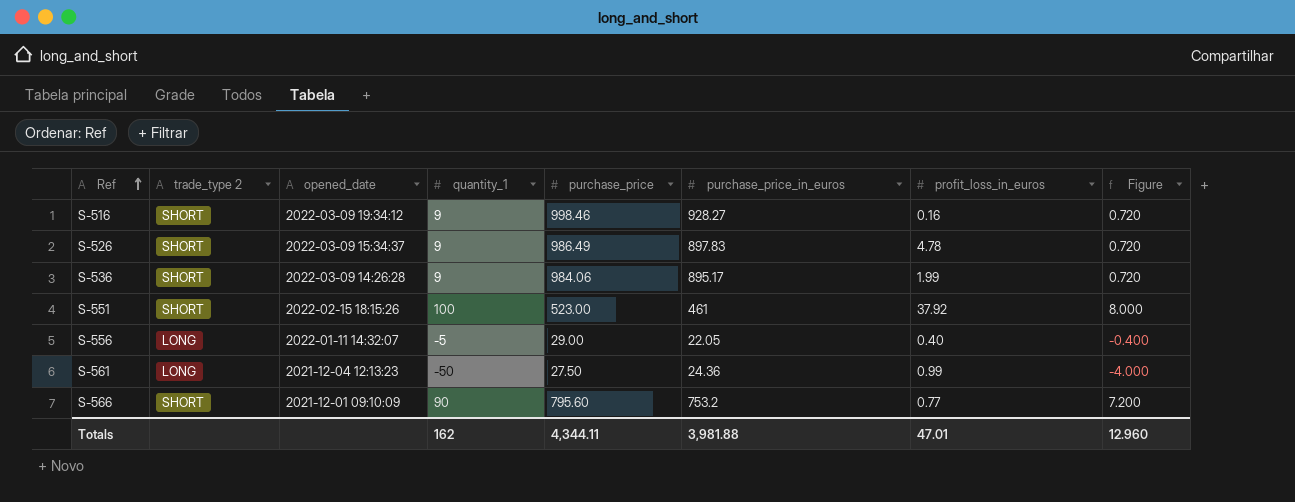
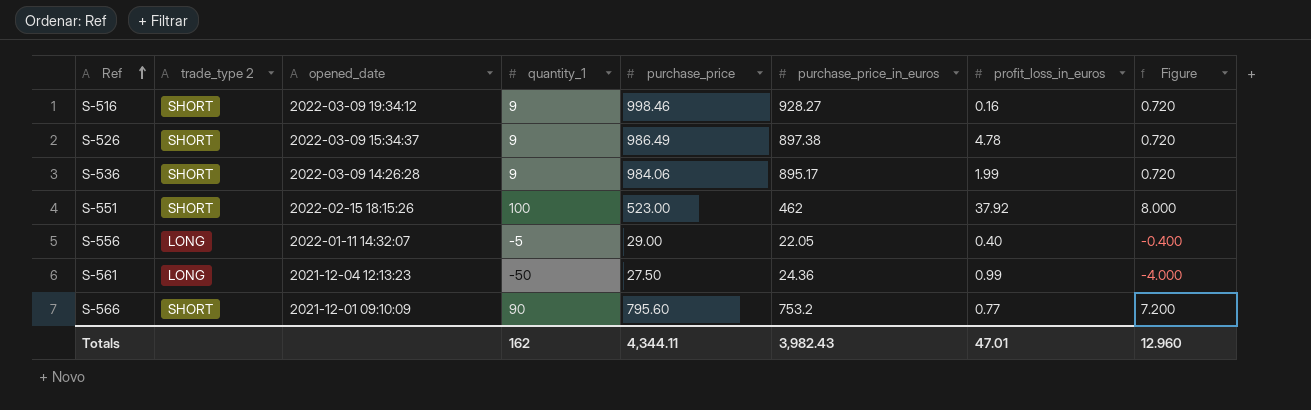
S-526 | purchase_price_in_euros: 897.83 -> 897.38
S-551 | purchase_price_in_euros: 461 -> 462
Totals | purchase_price_in_euros: 3,981.88 -> 3,982.43

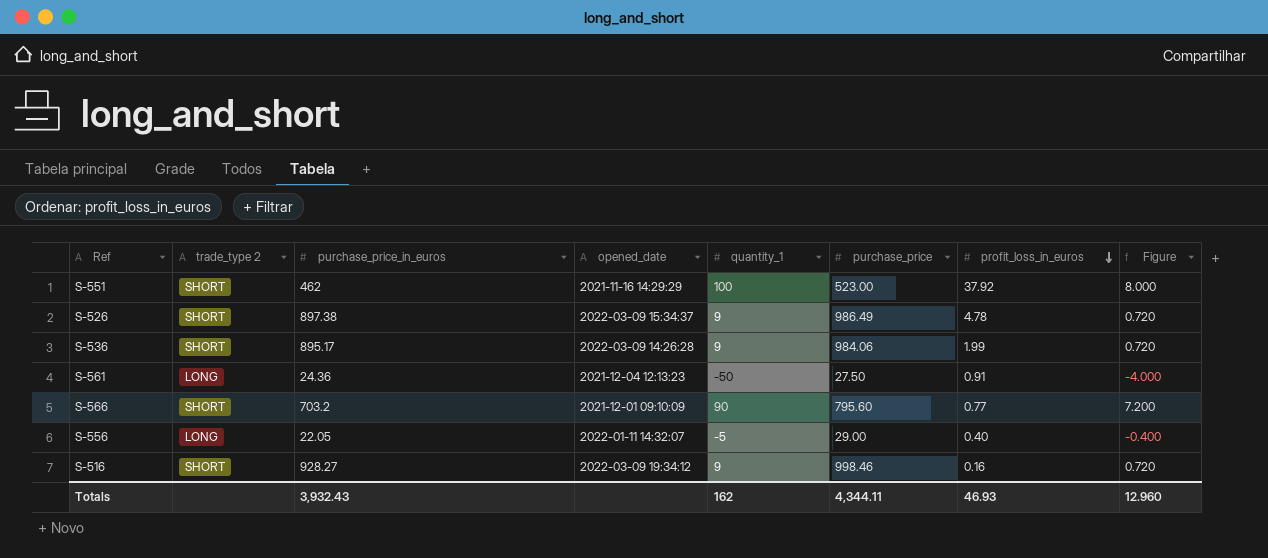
row order: Ref ascending -> profit_loss_in_euros descending
column purchase_price_in_euros | position: 6 -> 3
S-551 | opened_date: 2022-02-15 18:15:26 -> 2021-11-16 14:29:29
S-561 | profit_loss_in_euros: 0.99 -> 0.91
S-566 | purchase_price_in_euros: 753.2 -> 703.2
Totals | purchase_price_in_euros: 3,982.43 -> 3,932.43
Totals | profit_loss_in_euros: 47.01 -> 46.93

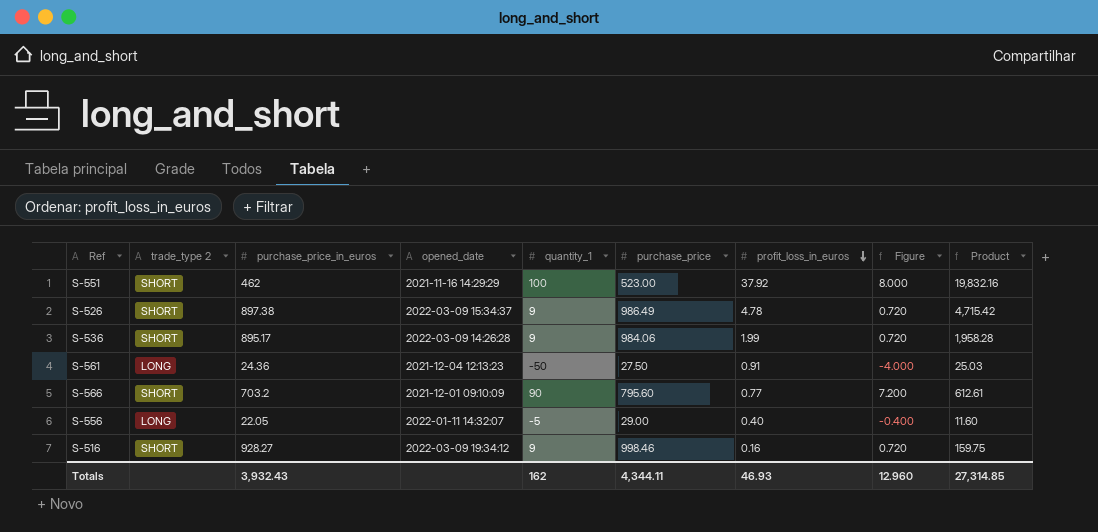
column Product | formula: none -> [purchase_price] * [profit_loss_in_euros]

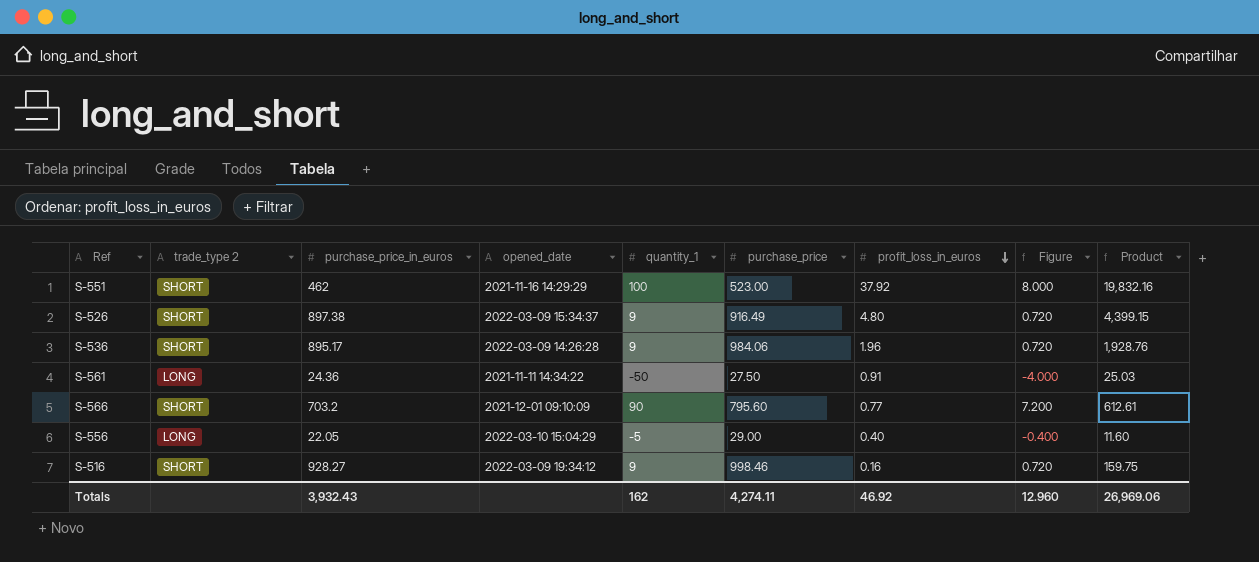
S-526 | purchase_price: 986.49 -> 916.49
S-526 | profit_loss_in_euros: 4.78 -> 4.80
S-526 | Product: 4,715.42 -> 4,399.15
S-536 | profit_loss_in_euros: 1.99 -> 1.96
S-536 | Product: 1,958.28 -> 1,928.76
S-561 | opened_date: 2021-12-04 12:13:23 -> 2021-11-11 14:34:22
S-556 | opened_date: 2022-01-11 14:32:07 -> 2022-03-10 15:04:29
Totals | purchase_price: 4,344.11 -> 4,274.11
Totals | profit_loss_in_euros: 46.93 -> 46.92
Totals | Product: 27,314.85 -> 26,969.06

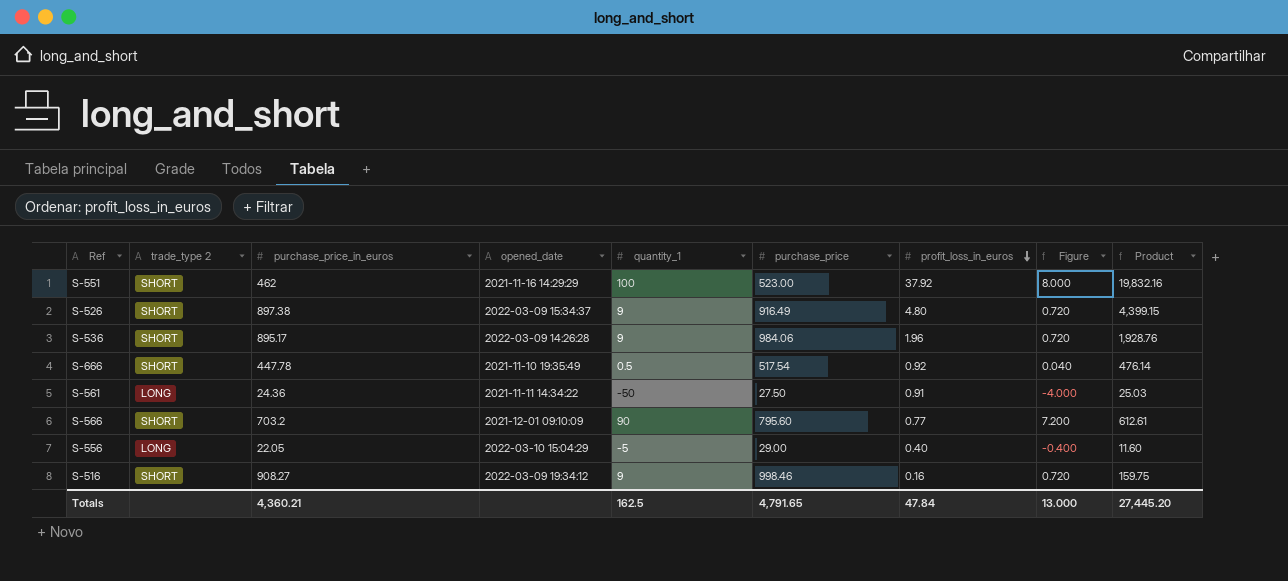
row S-666: none -> SHORT | 447.78 | 2021-11-10 19:35:49 | 0.5 | 517.54 | 0.92 | 0.040 | 476.14
S-516 | purchase_price_in_euros: 928.27 -> 908.27
Totals | purchase_price_in_euros: 3,932.43 -> 4,360.21
Totals | quantity_1: 162 -> 162.5
Totals | purchase_price: 4,274.11 -> 4,791.65
Totals | profit_loss_in_euros: 46.92 -> 47.84
Totals | Figure: 12.960 -> 13.000
Totals | Product: 26,969.06 -> 27,445.20

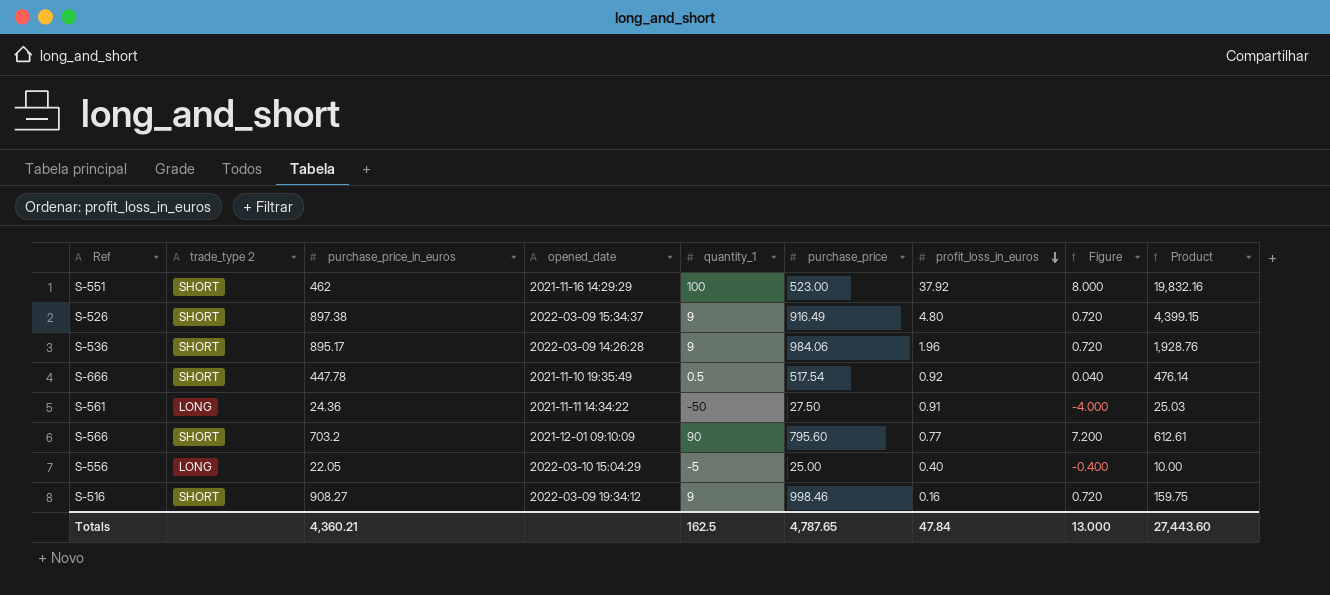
S-556 | purchase_price: 29.00 -> 25.00
S-556 | Product: 11.60 -> 10.00
Totals | purchase_price: 4,791.65 -> 4,787.65
Totals | Product: 27,445.20 -> 27,443.60

